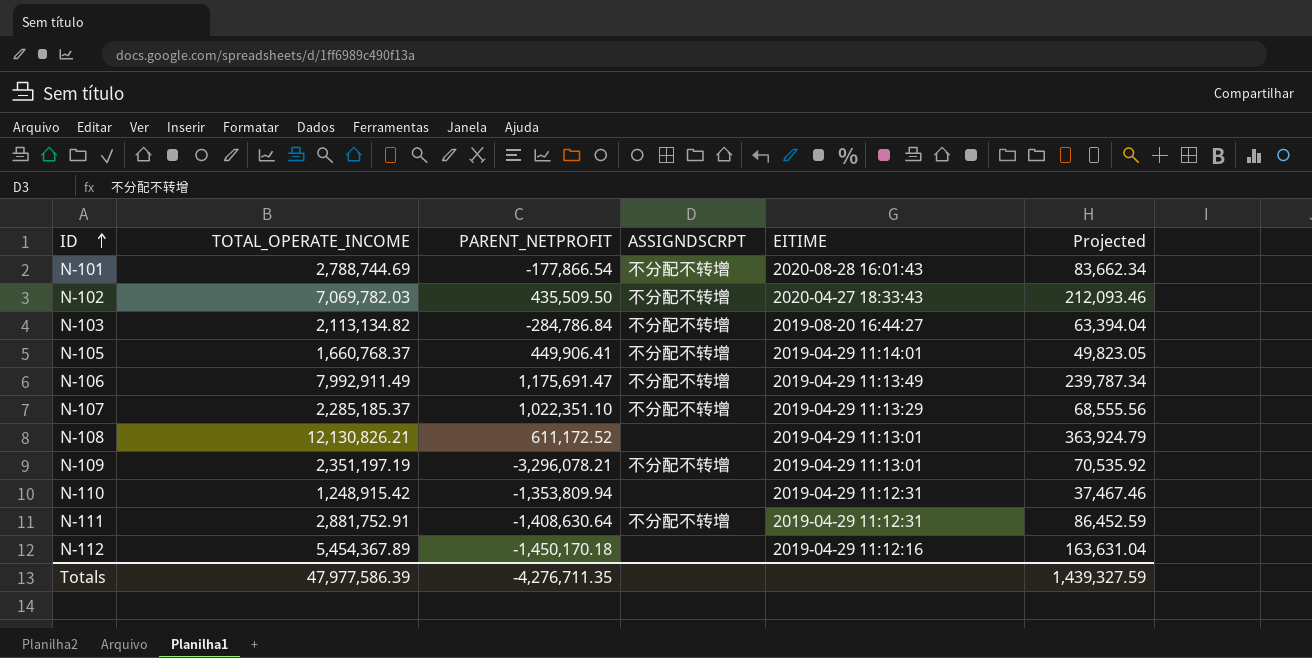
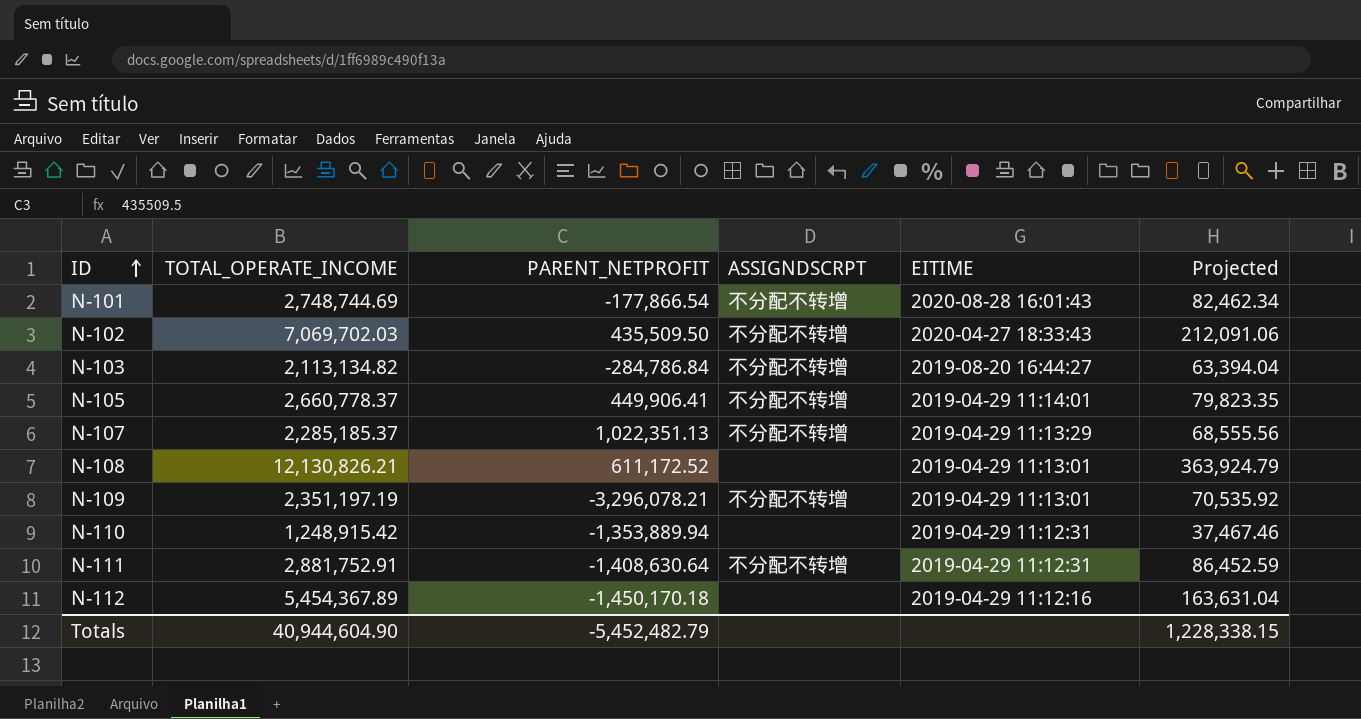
row N-106: 7,992,911.49 | 1,175,691.47 | 不分配不转增 | 2019-04-29 11:13:49 | 239,787.34 -> none
N-101 | TOTAL_OPERATE_INCOME: 2,788,744.69 -> 2,748,744.69
N-101 | Projected: 83,662.34 -> 82,462.34
N-102 | TOTAL_OPERATE_INCOME: 7,069,782.03 -> 7,069,702.03
N-102 | Projected: 212,093.46 -> 212,091.06
N-105 | TOTAL_OPERATE_INCOME: 1,660,768.37 -> 2,660,778.37
N-105 | Projected: 49,823.05 -> 79,823.35
N-107 | PARENT_NETPROFIT: 1,022,351.10 -> 1,022,351.13
N-110 | PARENT_NETPROFIT: -1,353,809.94 -> -1,353,889.94
Totals | TOTAL_OPERATE_INCOME: 47,977,586.39 -> 40,944,604.90
Totals | PARENT_NETPROFIT: -4,276,711.35 -> -5,452,482.79
Totals | Projected: 1,439,327.59 -> 1,228,338.15

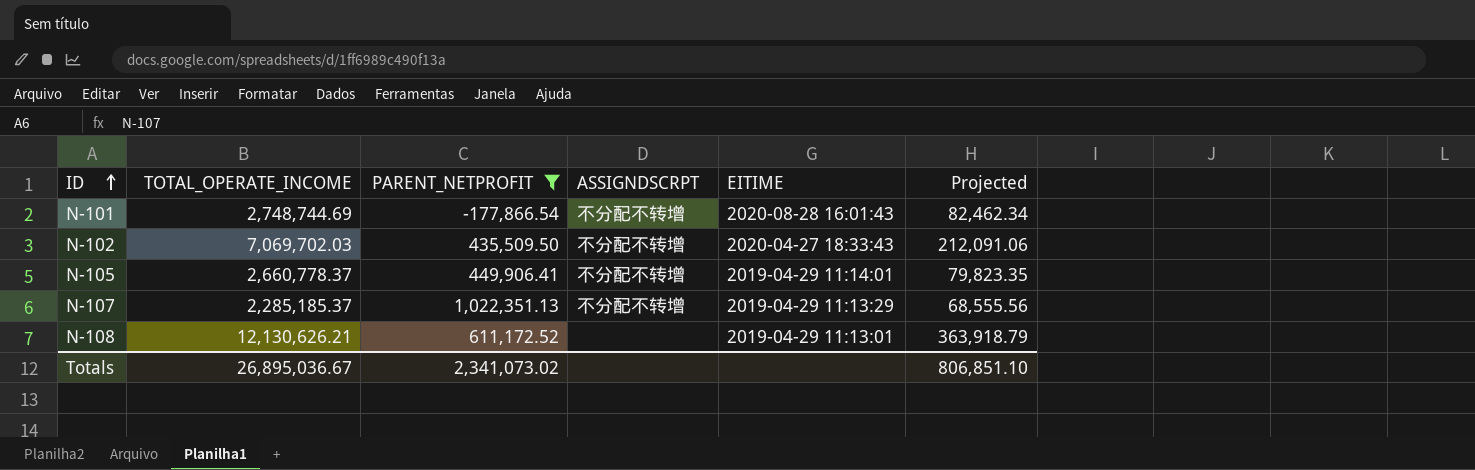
filter: none -> PARENT_NETPROFIT >= -177,866.54
N-108 | TOTAL_OPERATE_INCOME: 12,130,826.21 -> 12,130,626.21
N-108 | Projected: 363,924.79 -> 363,918.79
Totals | TOTAL_OPERATE_INCOME: 40,944,604.90 -> 26,895,036.67
Totals | PARENT_NETPROFIT: -5,452,482.79 -> 2,341,073.02
Totals | Projected: 1,228,338.15 -> 806,851.10

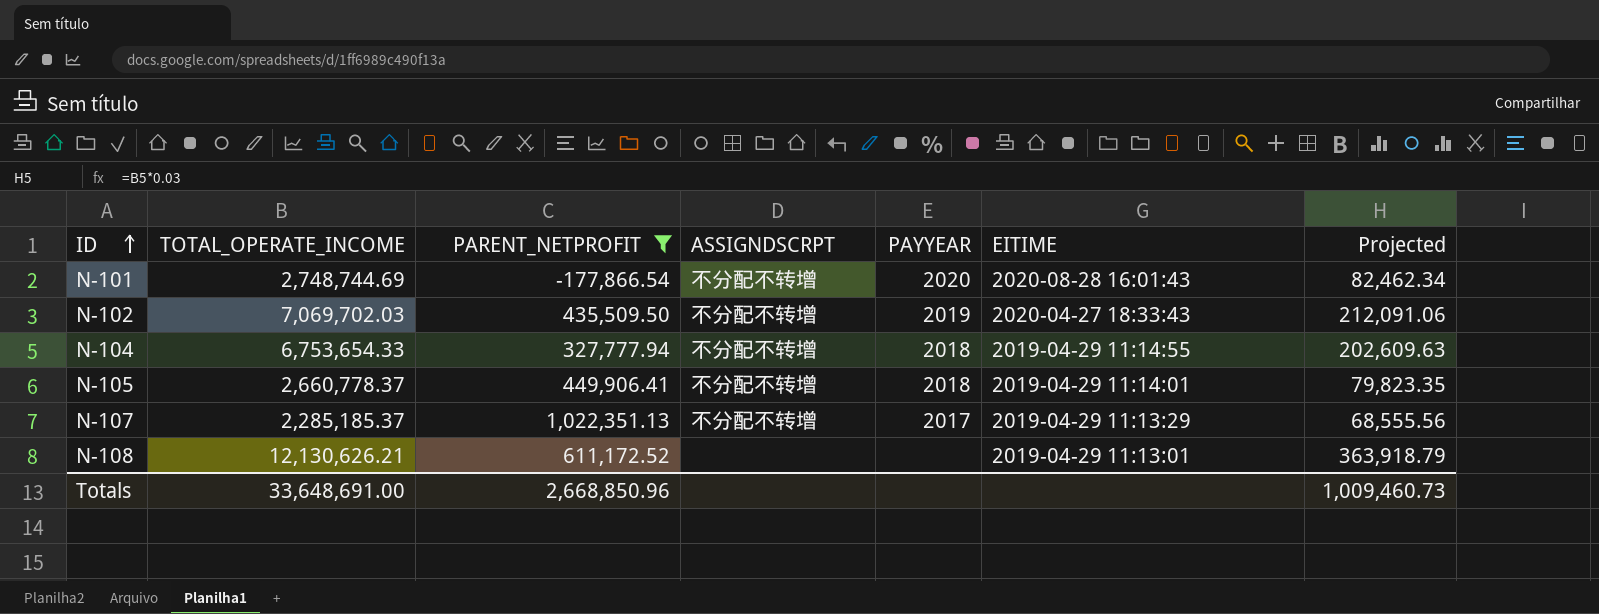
column PAYYEAR | position: none -> 5
row N-104: none -> 6,753,654.33 | 327,777.94 | 不分配不转增 | 2018 | 2019-04-29 11:14:55 | 202,609.63
Totals | TOTAL_OPERATE_INCOME: 26,895,036.67 -> 33,648,691.00
Totals | PARENT_NETPROFIT: 2,341,073.02 -> 2,668,850.96
Totals | Projected: 806,851.10 -> 1,009,460.73

